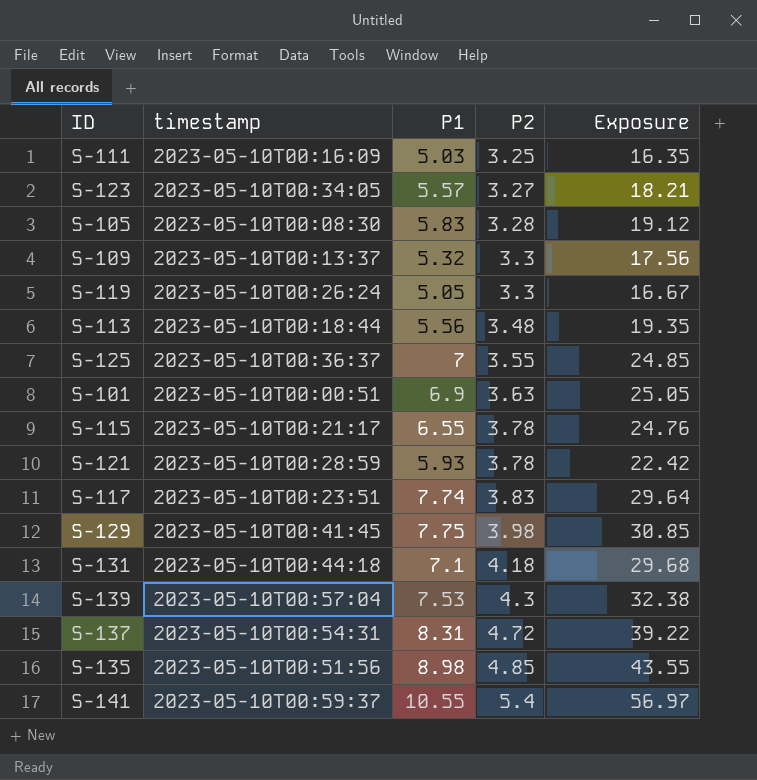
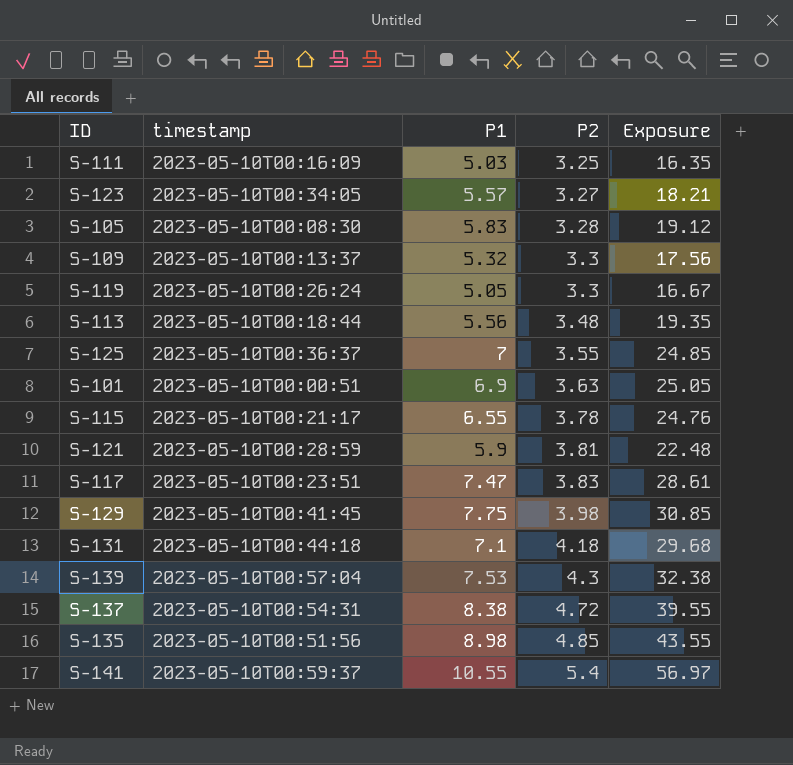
S-121 | P1: 5.93 -> 5.9
S-121 | P2: 3.78 -> 3.81
S-121 | Exposure: 22.42 -> 22.48
S-117 | P1: 7.74 -> 7.47
S-117 | Exposure: 29.64 -> 28.61
S-137 | P1: 8.31 -> 8.38
S-137 | Exposure: 39.22 -> 39.55

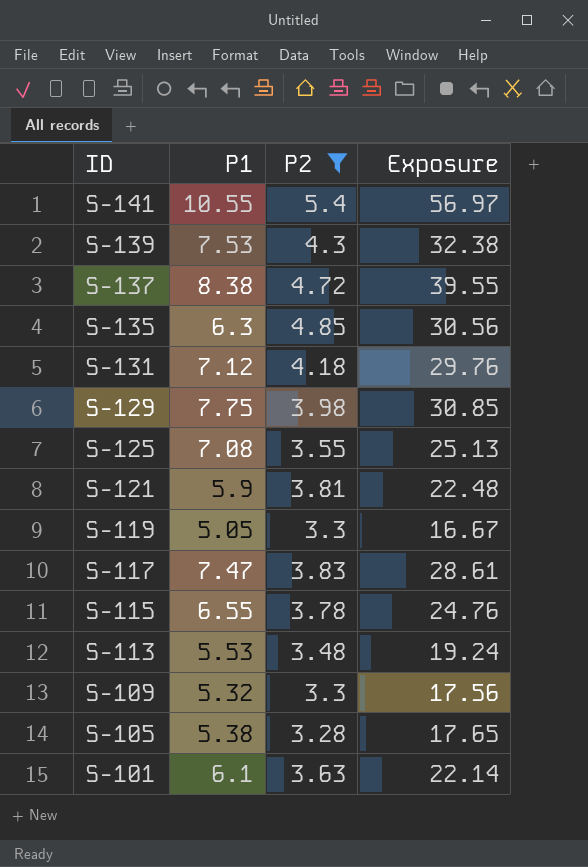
filter: none -> P2 >= 3.28
row order: P2 ascending -> ID descending
column timestamp | position: 2 -> none
S-135 | P1: 8.98 -> 6.3
S-135 | Exposure: 43.55 -> 30.56
S-131 | P1: 7.1 -> 7.12
S-131 | Exposure: 29.68 -> 29.76
S-125 | P1: 7 -> 7.08
S-125 | Exposure: 24.85 -> 25.13
S-113 | P1: 5.56 -> 5.53
S-113 | Exposure: 19.35 -> 19.24
S-105 | P1: 5.83 -> 5.38
S-105 | Exposure: 19.12 -> 17.65
S-101 | P1: 6.9 -> 6.1
S-101 | Exposure: 25.05 -> 22.14

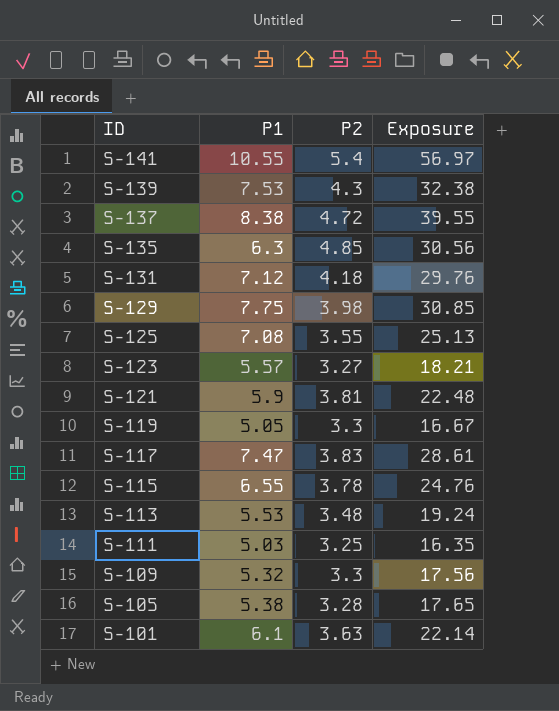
filter: P2 >= 3.28 -> none

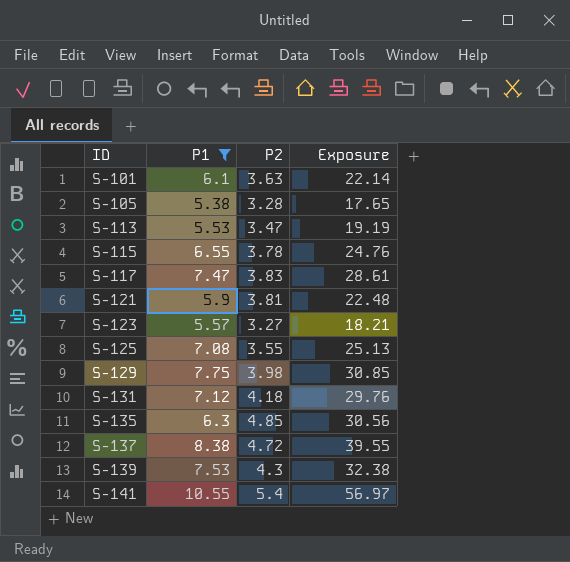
filter: none -> P1 >= 5.38
row order: ID descending -> ID ascending
S-113 | P2: 3.48 -> 3.47
S-113 | Exposure: 19.24 -> 19.19

